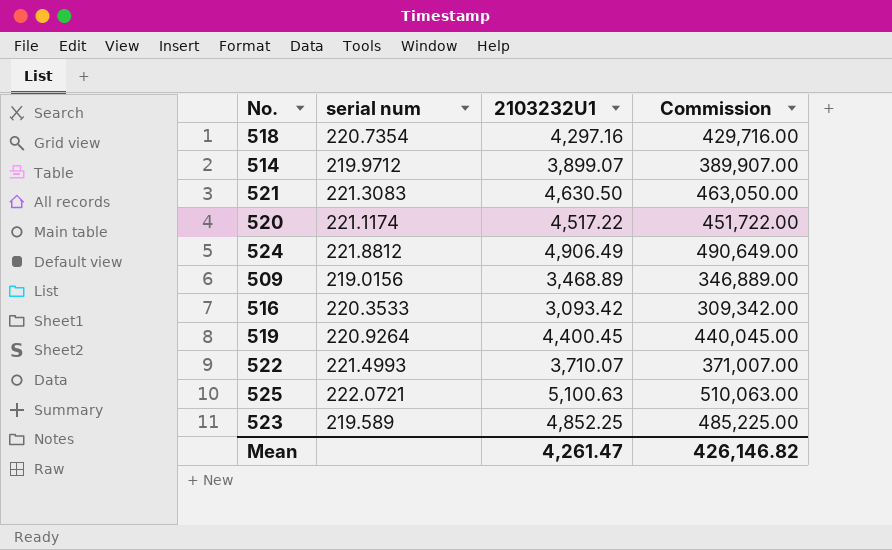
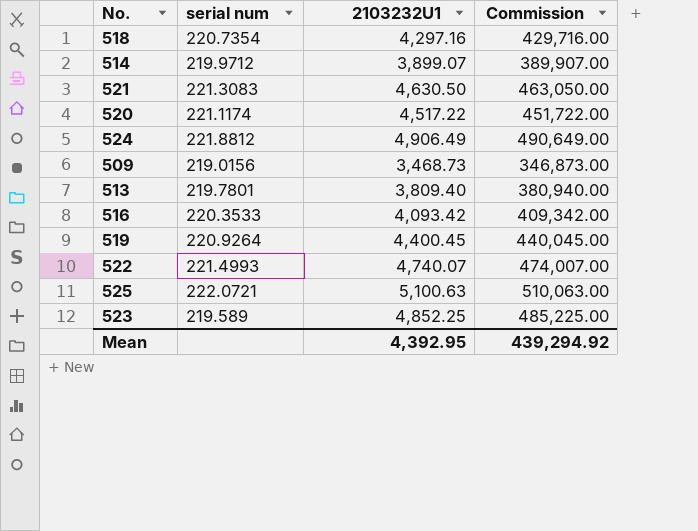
509 | 2103232U1: 3,468.89 -> 3,468.73
509 | Commission: 346,889.00 -> 346,873.00
row 513: none -> 219.7801 | 3,809.40 | 380,940.00
516 | 2103232U1: 3,093.42 -> 4,093.42
516 | Commission: 309,342.00 -> 409,342.00
522 | 2103232U1: 3,710.07 -> 4,740.07
522 | Commission: 371,007.00 -> 474,007.00
Mean | 2103232U1: 4,261.47 -> 4,392.95
Mean | Commission: 426,146.82 -> 439,294.92

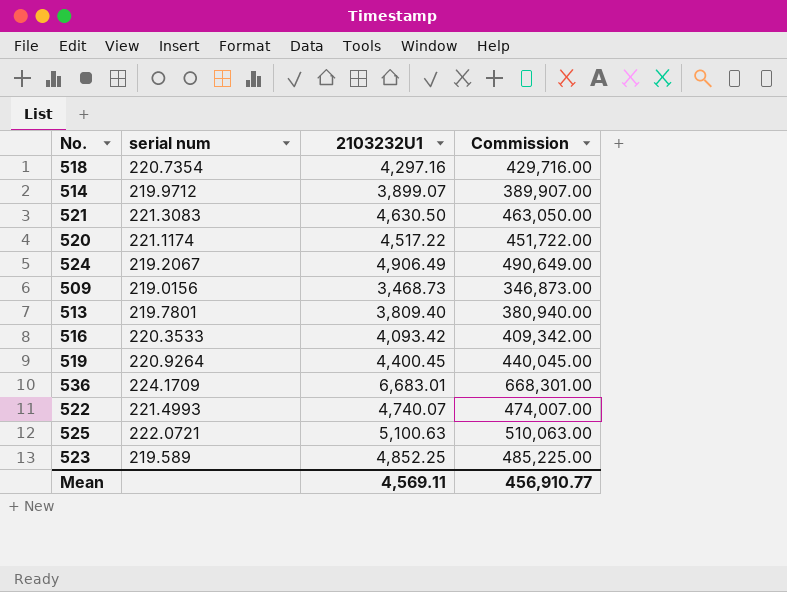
524 | serial num: 221.8812 -> 219.2067
row 536: none -> 224.1709 | 6,683.01 | 668,301.00
Mean | 2103232U1: 4,392.95 -> 4,569.11
Mean | Commission: 439,294.92 -> 456,910.77

